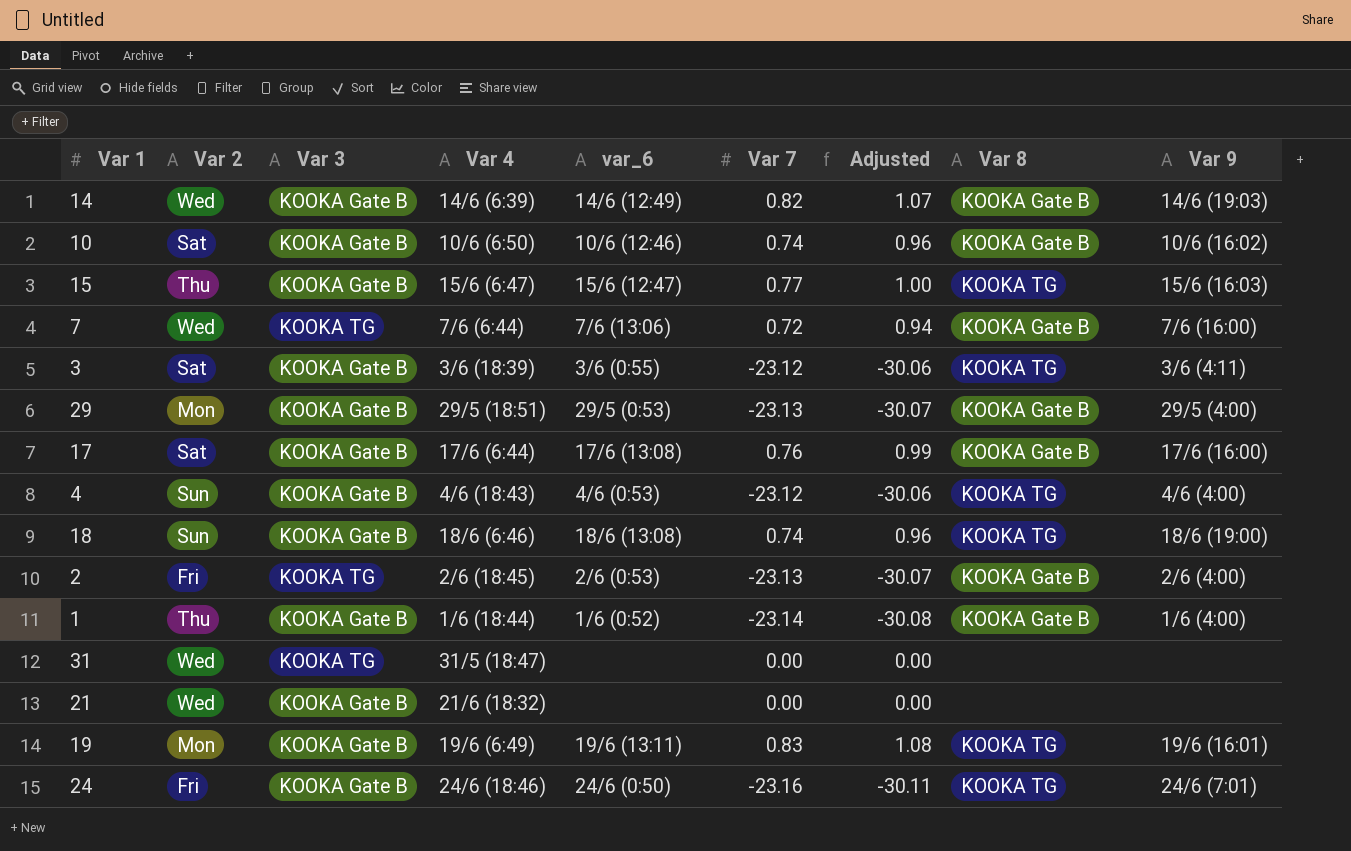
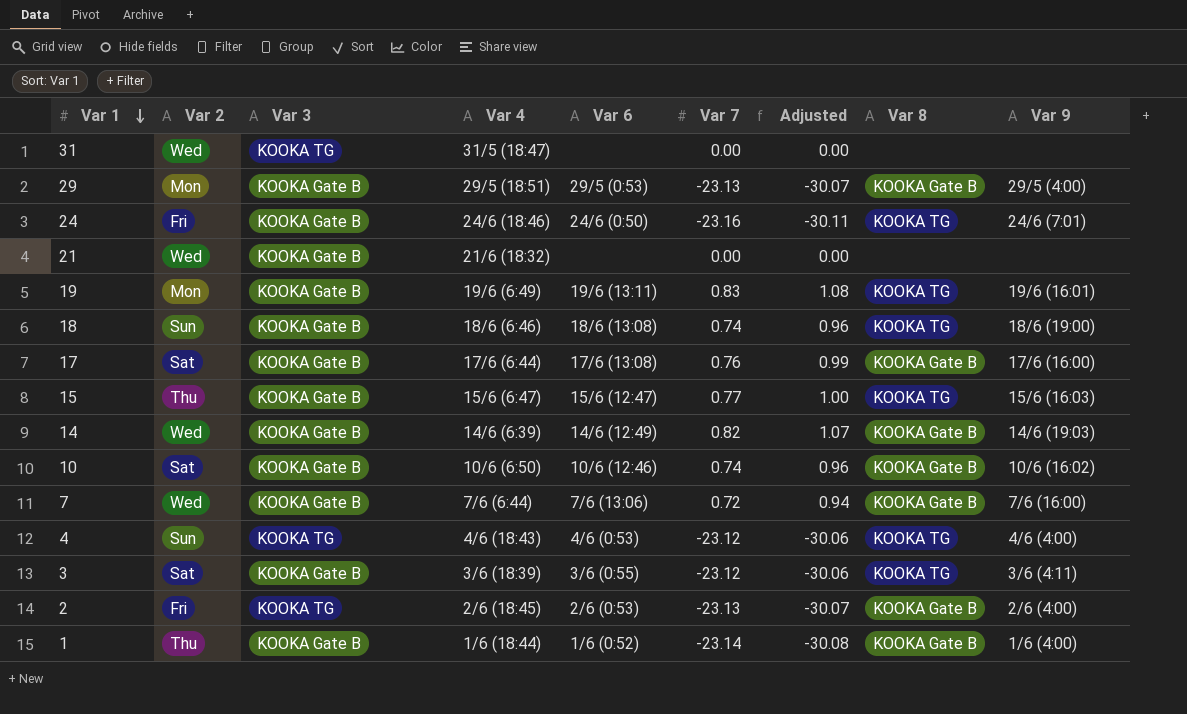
row order: none -> Var 1 descending
column name: var_6 -> Var 6
7 | Var 3: KOOKA TG -> KOOKA Gate B
4 | Var 3: KOOKA Gate B -> KOOKA TG

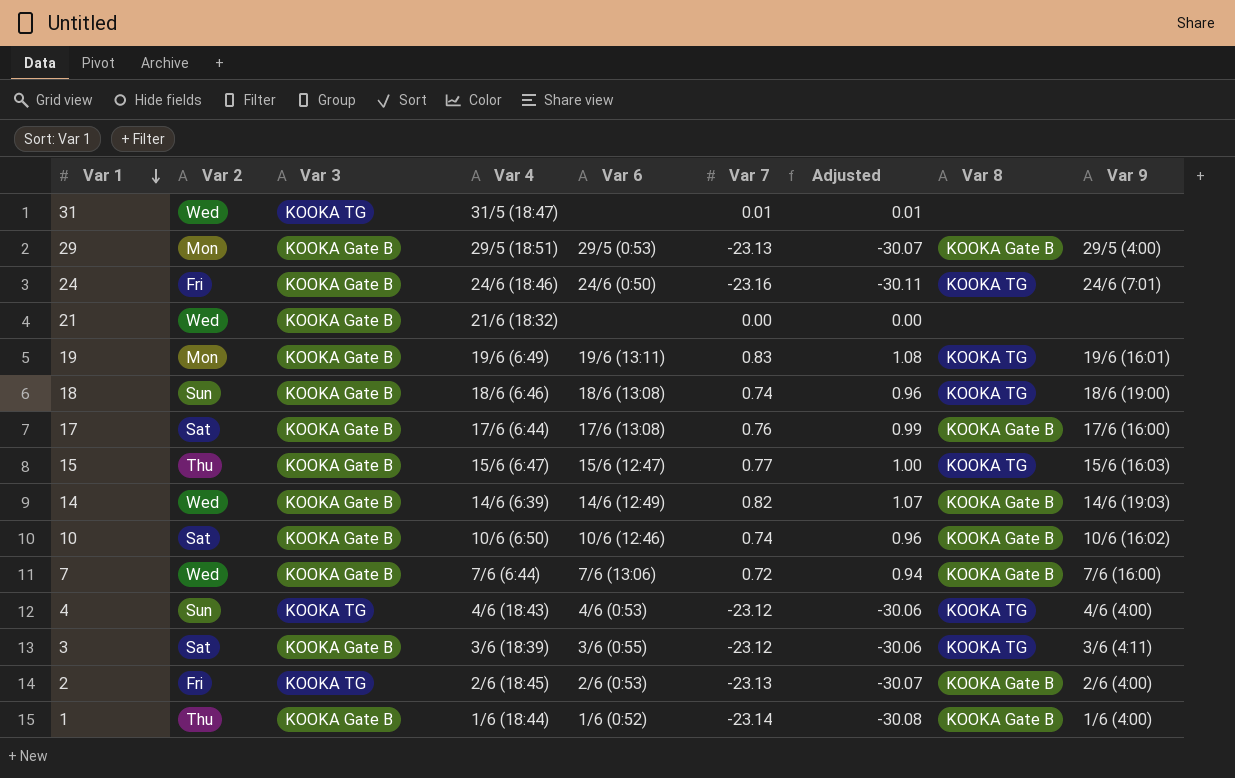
31 | Var 7: 0.00 -> 0.01
31 | Adjusted: 0.00 -> 0.01

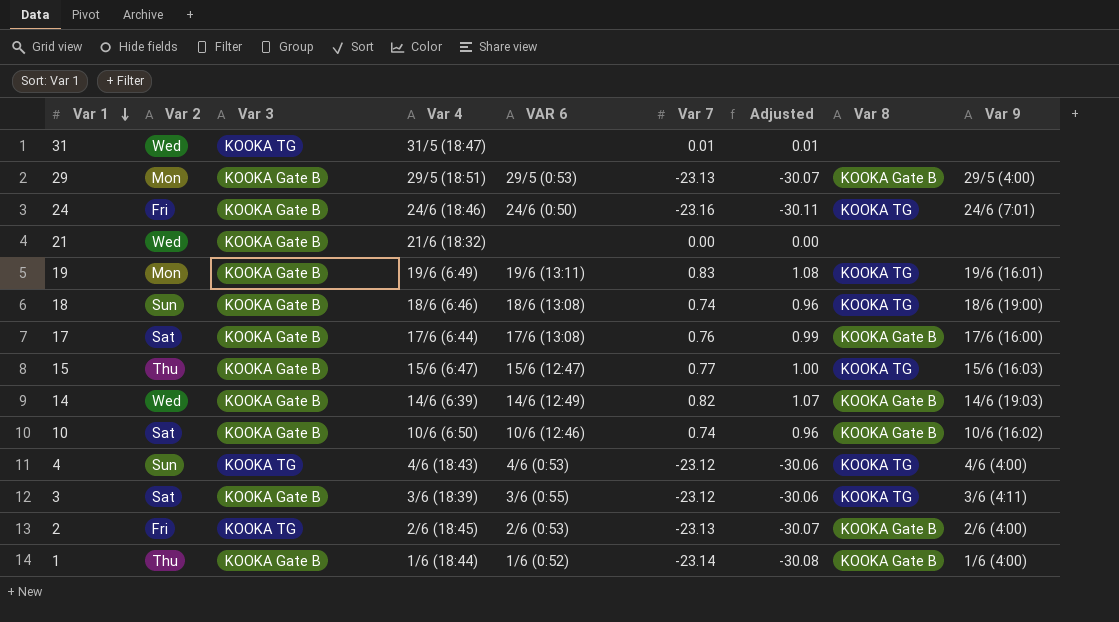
column name: Var 6 -> VAR 6
row 7: Wed | KOOKA Gate B | 7/6 (6:44) | 7/6 (13:06) | 0.72 | 0.94 | KOOKA Gate B | 7/6 (16:00) -> none

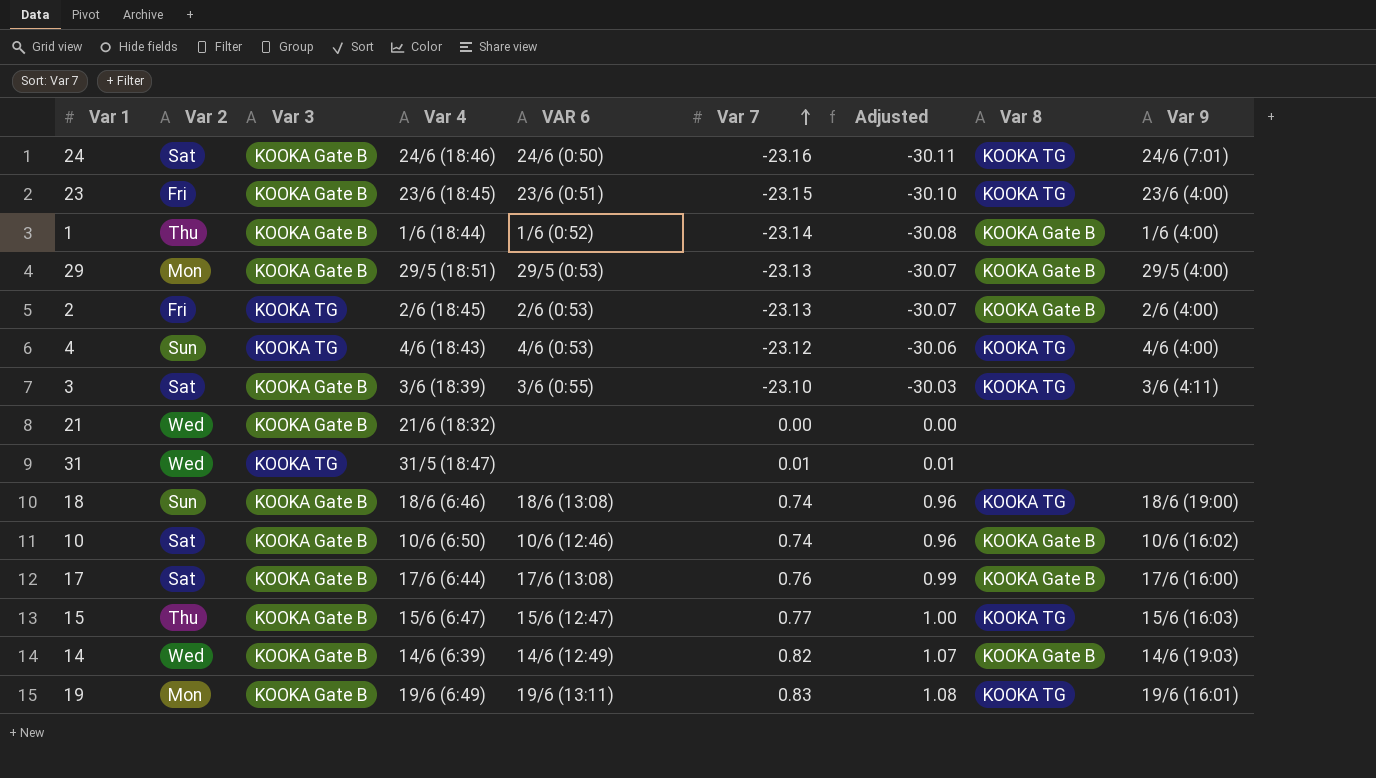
row order: Var 1 descending -> Var 7 ascending
24 | Var 2: Fri -> Sat
row 23: none -> Fri | KOOKA Gate B | 23/6 (18:45) | 23/6 (0:51) | -23.15 | -30.10 | KOOKA TG | 23/6 (4:00)
3 | Var 7: -23.12 -> -23.10
3 | Adjusted: -30.06 -> -30.03

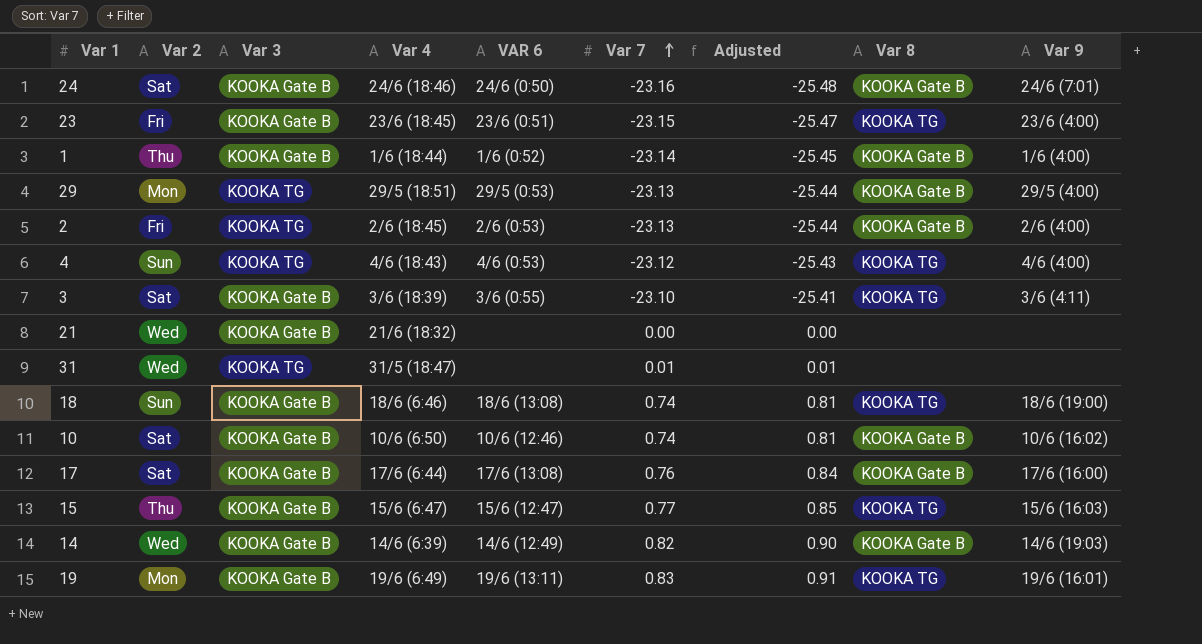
column Adjusted | formula: [Var 7] * 1.3 -> [Var 7] * 1.1
24 | Var 8: KOOKA TG -> KOOKA Gate B
29 | Var 3: KOOKA Gate B -> KOOKA TG

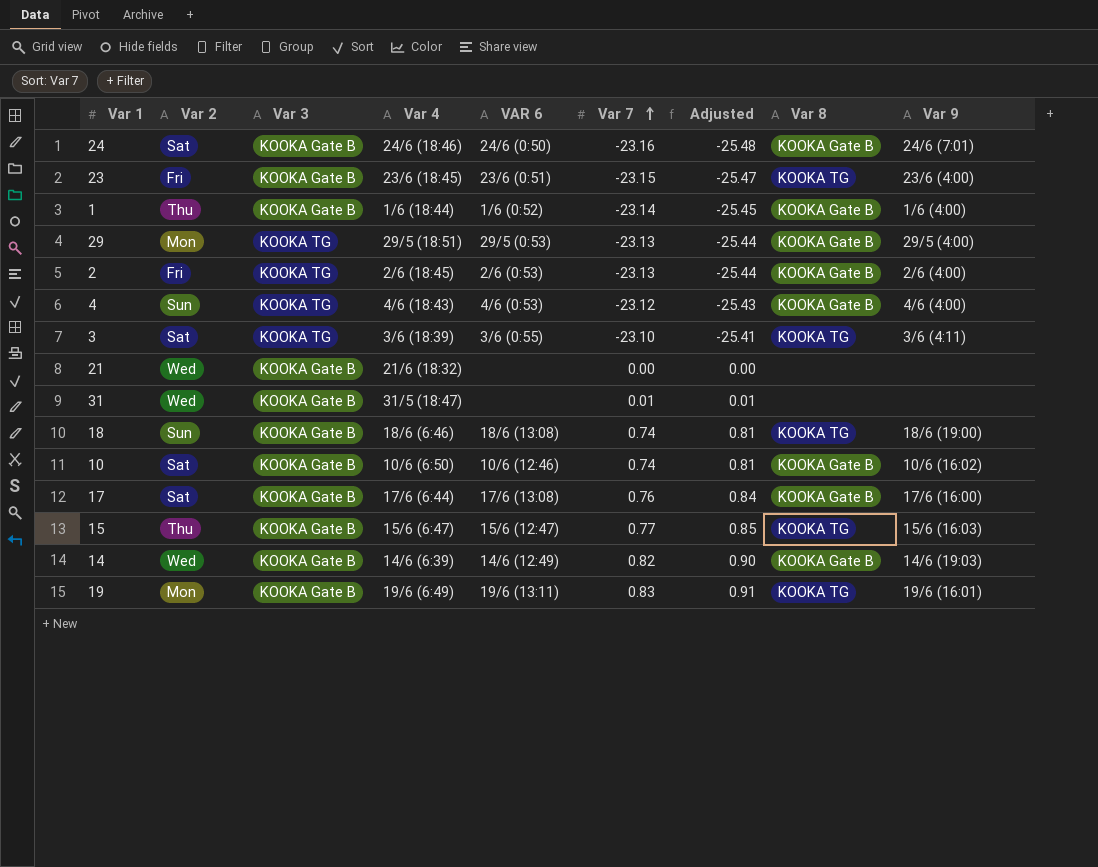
4 | Var 8: KOOKA TG -> KOOKA Gate B
3 | Var 3: KOOKA Gate B -> KOOKA TG
31 | Var 3: KOOKA TG -> KOOKA Gate B

